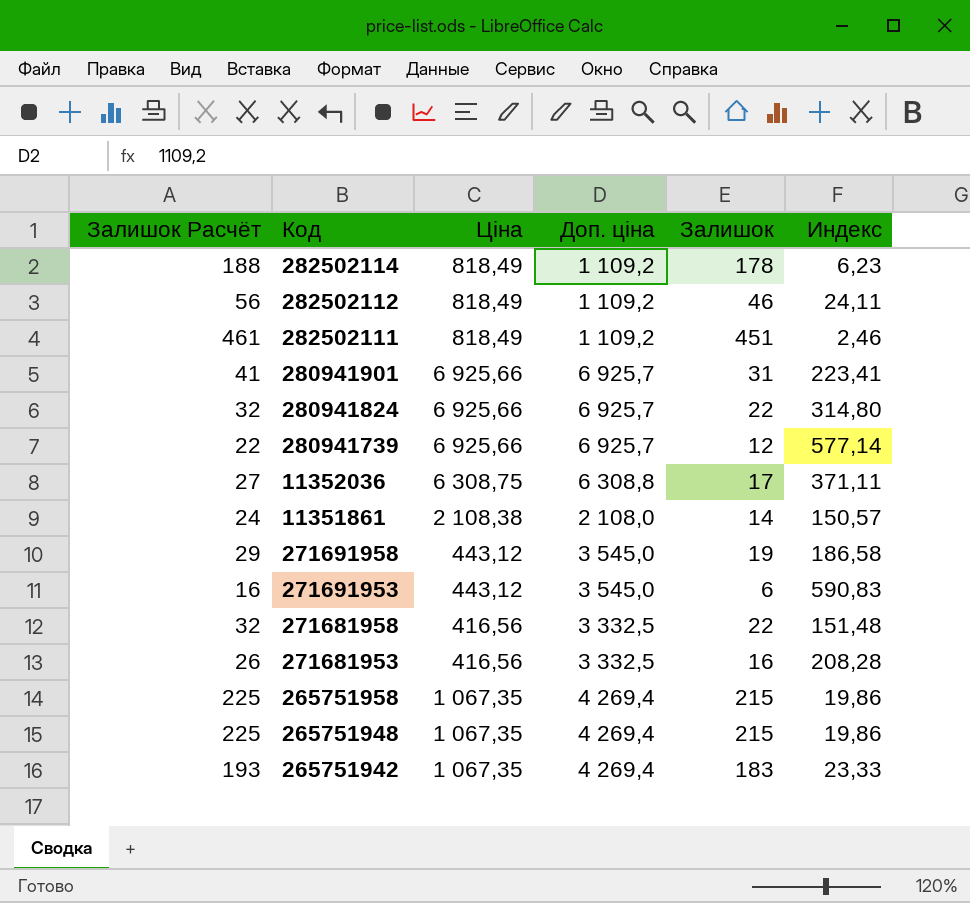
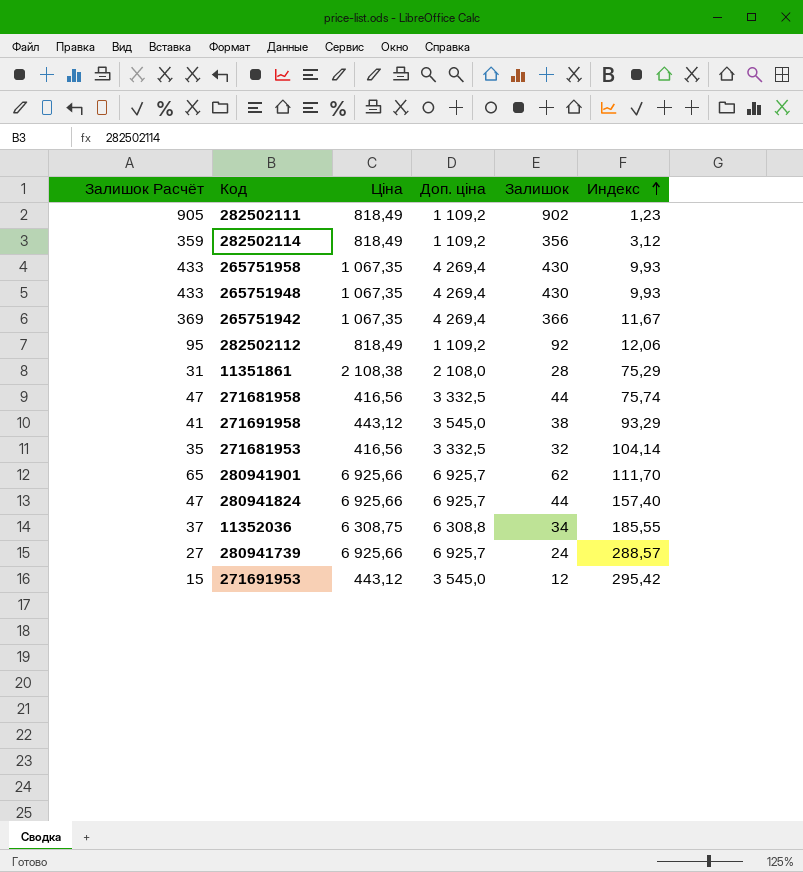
row order: none -> Индекс ascending
column Залишок Расчёт | formula: [Залишок] + 10 -> [Залишок] + 3
282502111 | Залишок: 451 -> 902
282502111 | Индекс: 2,46 -> 1,23
282502114 | Залишок: 178 -> 356
282502114 | Индекс: 6,23 -> 3,12
265751958 | Залишок: 215 -> 430
265751958 | Индекс: 19,86 -> 9,93
265751948 | Залишок: 215 -> 430
265751948 | Индекс: 19,86 -> 9,93
265751942 | Залишок: 183 -> 366
265751942 | Индекс: 23,33 -> 11,67
282502112 | Залишок: 46 -> 92
282502112 | Индекс: 24,11 -> 12,06
11351861 | Залишок: 14 -> 28
11351861 | Индекс: 150,57 -> 75,29
271681958 | Залишок: 22 -> 44
271681958 | Индекс: 151,48 -> 75,74
271691958 | Залишок: 19 -> 38
271691958 | Индекс: 186,58 -> 93,29
271681953 | Залишок: 16 -> 32
271681953 | Индекс: 208,28 -> 104,14
280941901 | Залишок: 31 -> 62
280941901 | Индекс: 223,41 -> 111,70
280941824 | Залишок: 22 -> 44
280941824 | Индекс: 314,80 -> 157,40
11352036 | Залишок: 17 -> 34
11352036 | Индекс: 371,11 -> 185,55
280941739 | Залишок: 12 -> 24
280941739 | Индекс: 577,14 -> 288,57
271691953 | Залишок: 6 -> 12
271691953 | Индекс: 590,83 -> 295,42

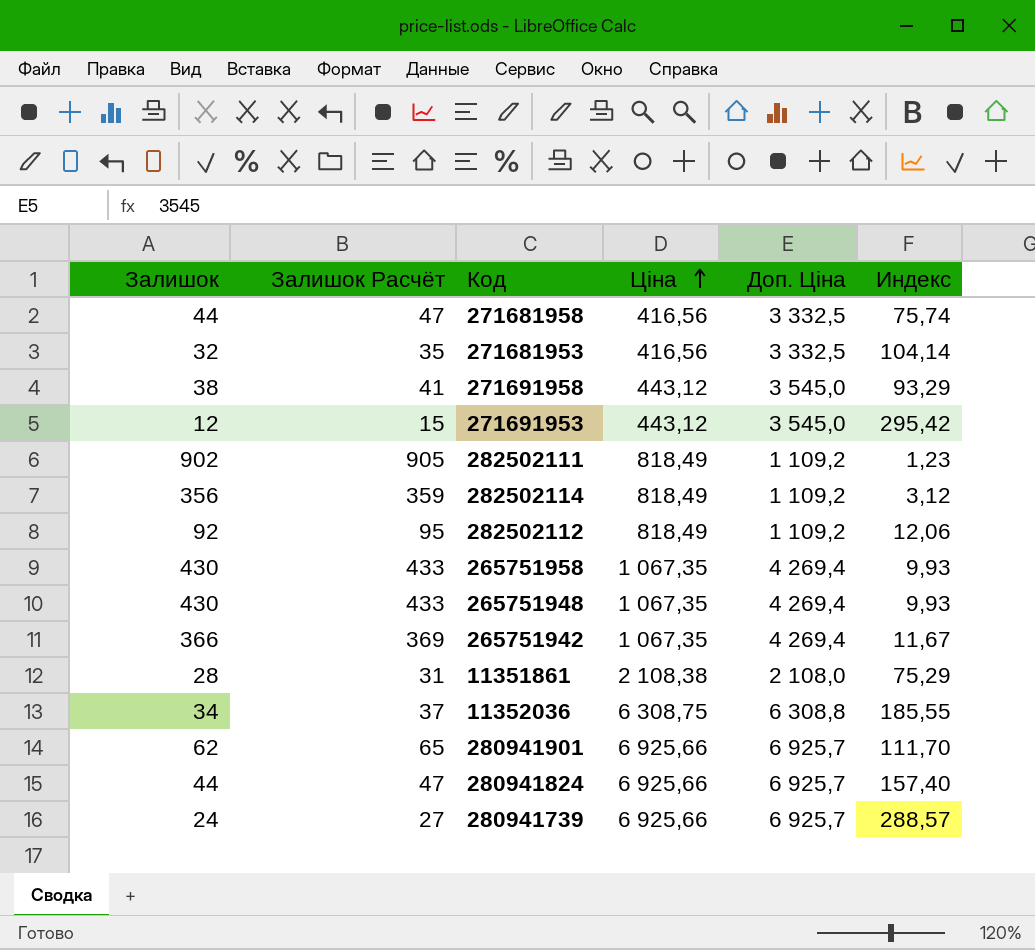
row order: Индекс ascending -> Ціна ascending
column Залишок | position: 5 -> 1
column name: Доп. ціна -> Доп. Ціна

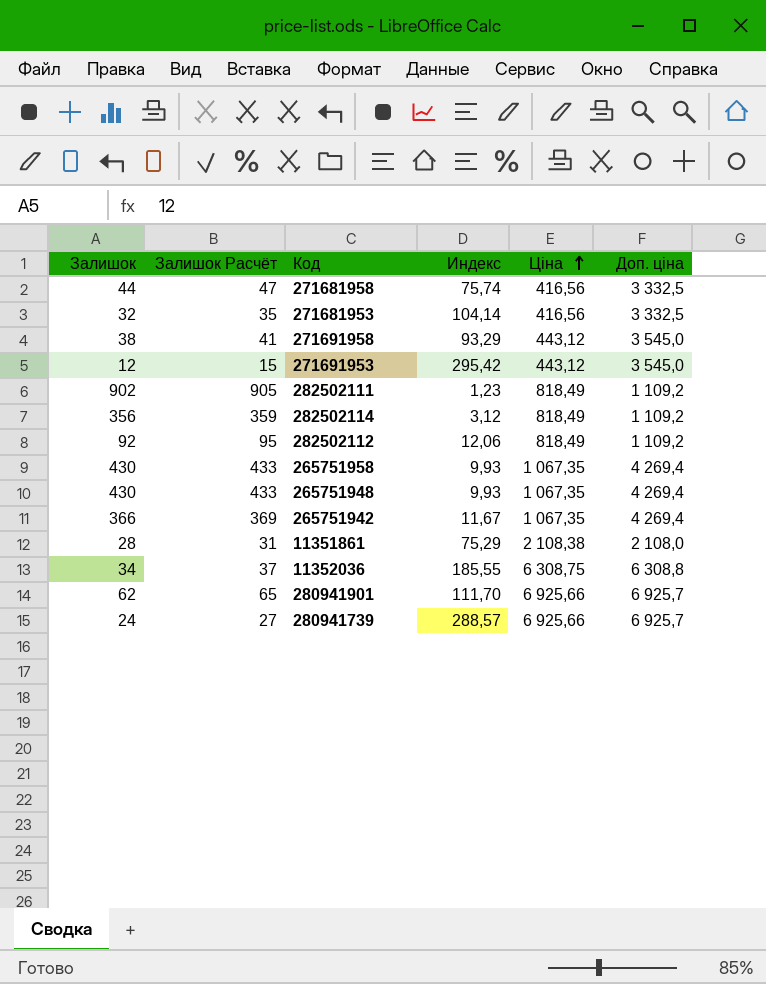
column Индекс | position: 6 -> 4
column name: Доп. Ціна -> Доп. ціна
row 280941824: 44 | 47 | 6 925,66 | 6 925,7 | 157,40 -> none

